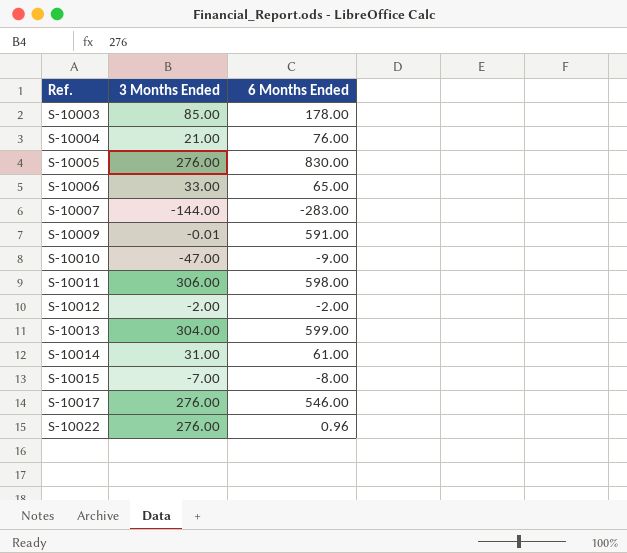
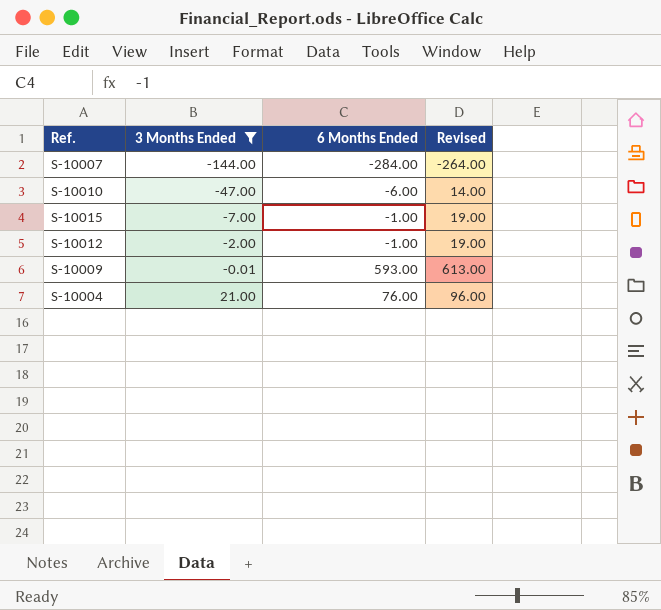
filter: none -> 3 Months Ended <= 21.00
row order: Ref. ascending -> 3 Months Ended ascending
column Revised | formula: none -> [6 Months Ended] + 20
S-10007 | 6 Months Ended: -283.00 -> -284.00
S-10010 | 6 Months Ended: -9.00 -> -6.00
S-10015 | 6 Months Ended: -8.00 -> -1.00
S-10012 | 6 Months Ended: -2.00 -> -1.00
S-10009 | 6 Months Ended: 591.00 -> 593.00

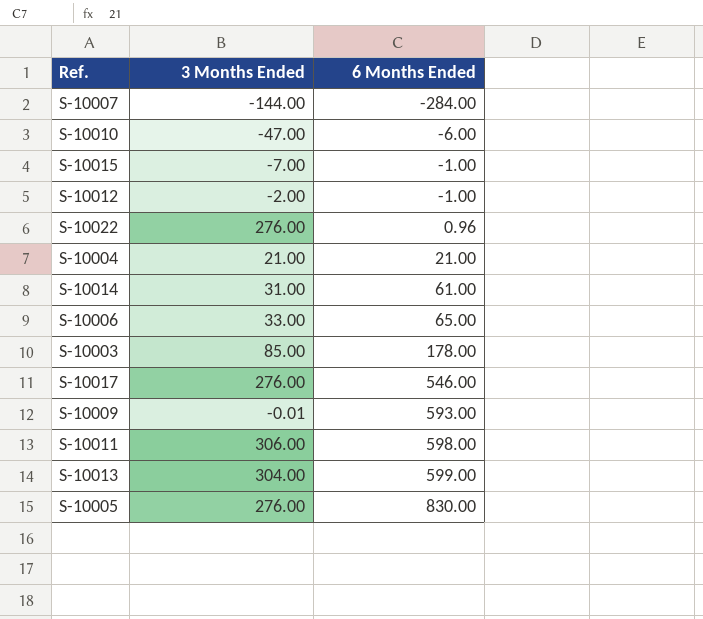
filter: 3 Months Ended <= 21.00 -> none
row order: 3 Months Ended ascending -> 6 Months Ended ascending
column Revised | formula: [6 Months Ended] + 20 -> none
S-10004 | 6 Months Ended: 76.00 -> 21.00

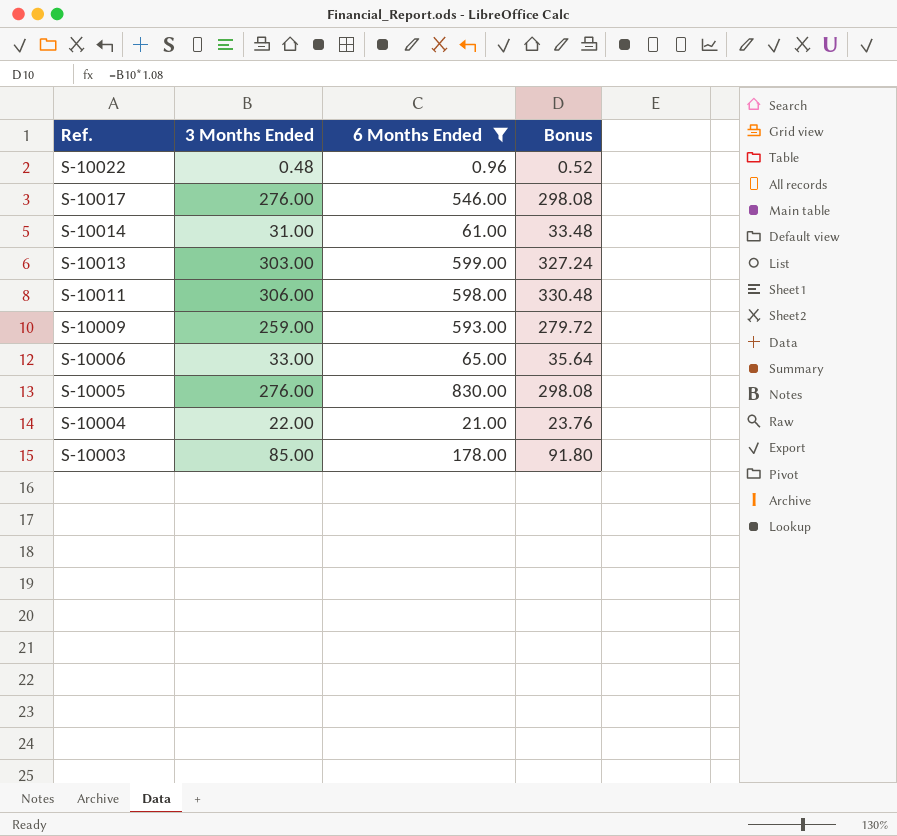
filter: none -> 6 Months Ended >= 0.96
row order: 6 Months Ended ascending -> Ref. descending
column Bonus | formula: none -> [3 Months Ended] * 1.08
S-10022 | 3 Months Ended: 276.00 -> 0.48
S-10013 | 3 Months Ended: 304.00 -> 303.00
S-10009 | 3 Months Ended: -0.01 -> 259.00
S-10004 | 3 Months Ended: 21.00 -> 22.00

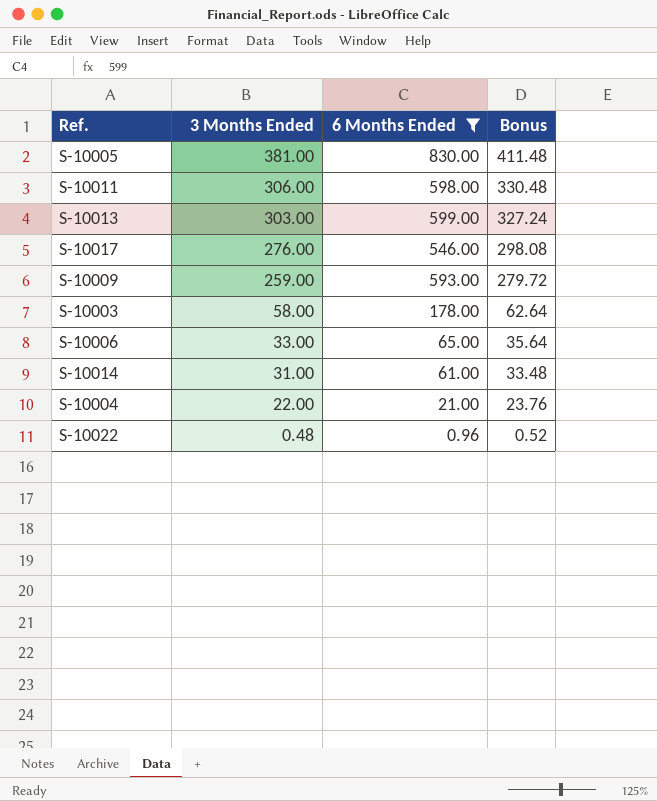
row order: Ref. descending -> 3 Months Ended descending
S-10005 | 3 Months Ended: 276.00 -> 381.00
S-10005 | Bonus: 298.08 -> 411.48
S-10003 | 3 Months Ended: 85.00 -> 58.00
S-10003 | Bonus: 91.80 -> 62.64

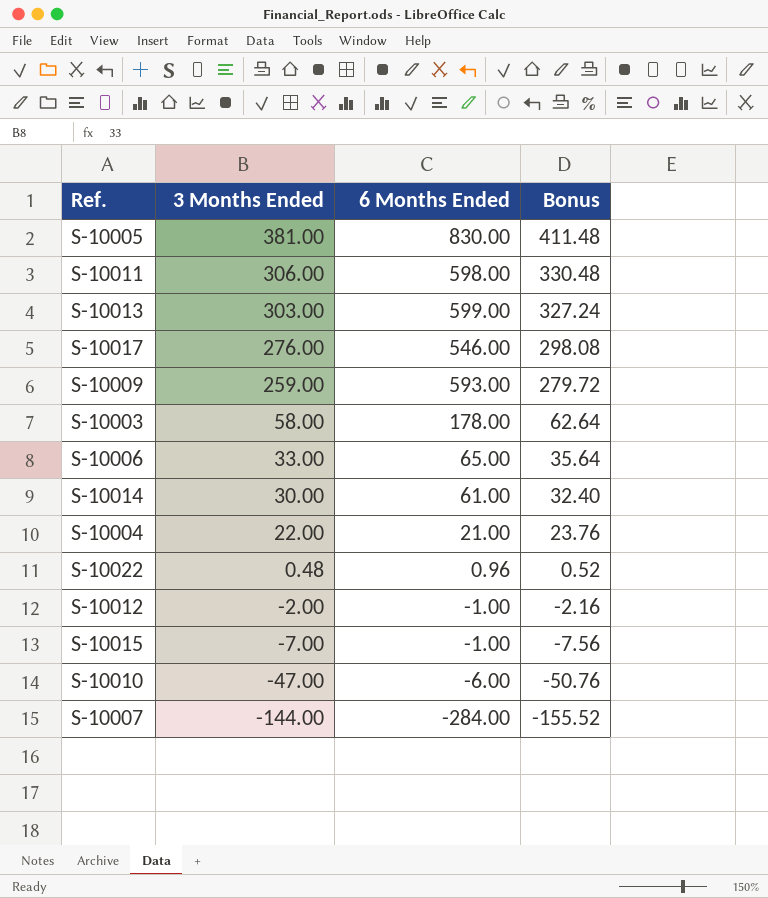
filter: 6 Months Ended >= 0.96 -> none
S-10014 | 3 Months Ended: 31.00 -> 30.00
S-10014 | Bonus: 33.48 -> 32.40

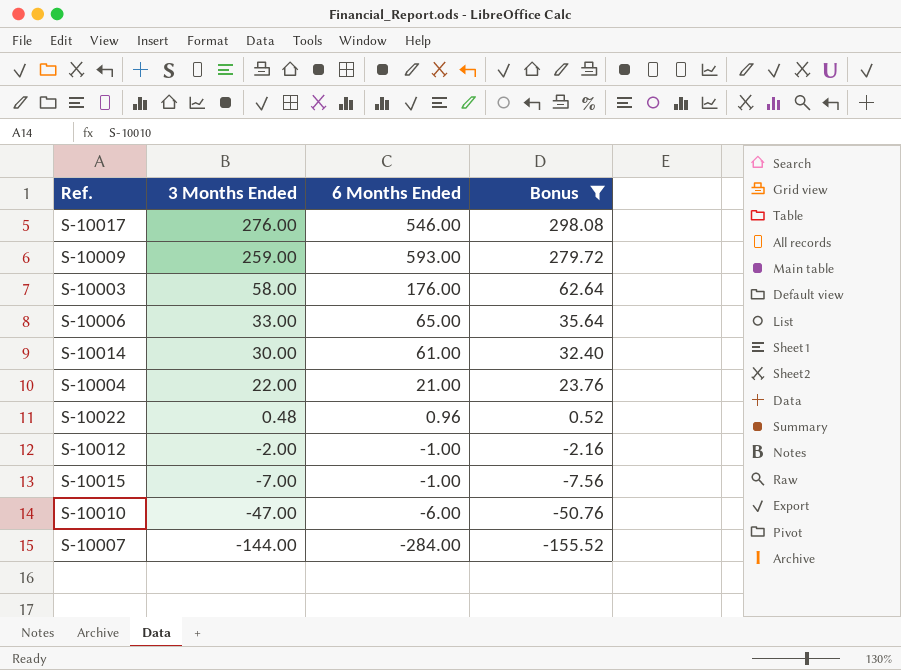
filter: none -> Bonus <= 298.08
S-10003 | 6 Months Ended: 178.00 -> 176.00

